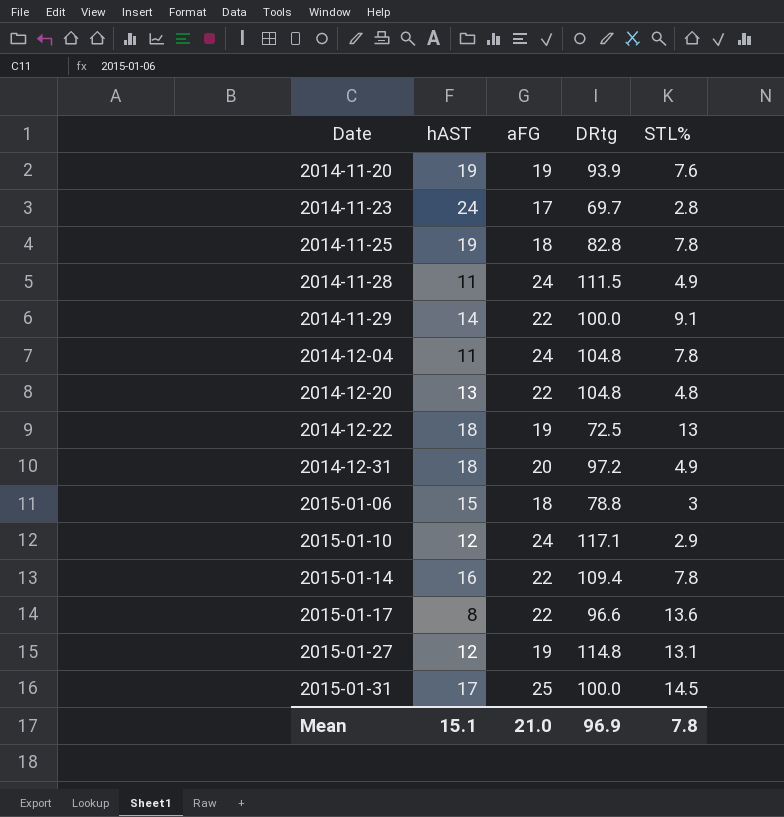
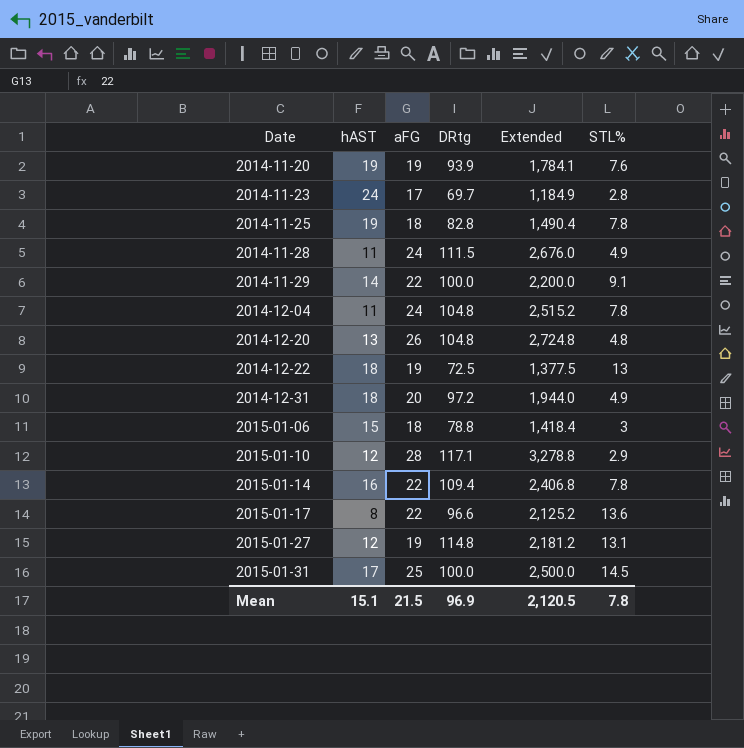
column Extended | formula: none -> [aFG] * [DRtg]
2014-12-20 | aFG: 22 -> 26
2015-01-10 | aFG: 24 -> 28
Mean | aFG: 21.0 -> 21.5

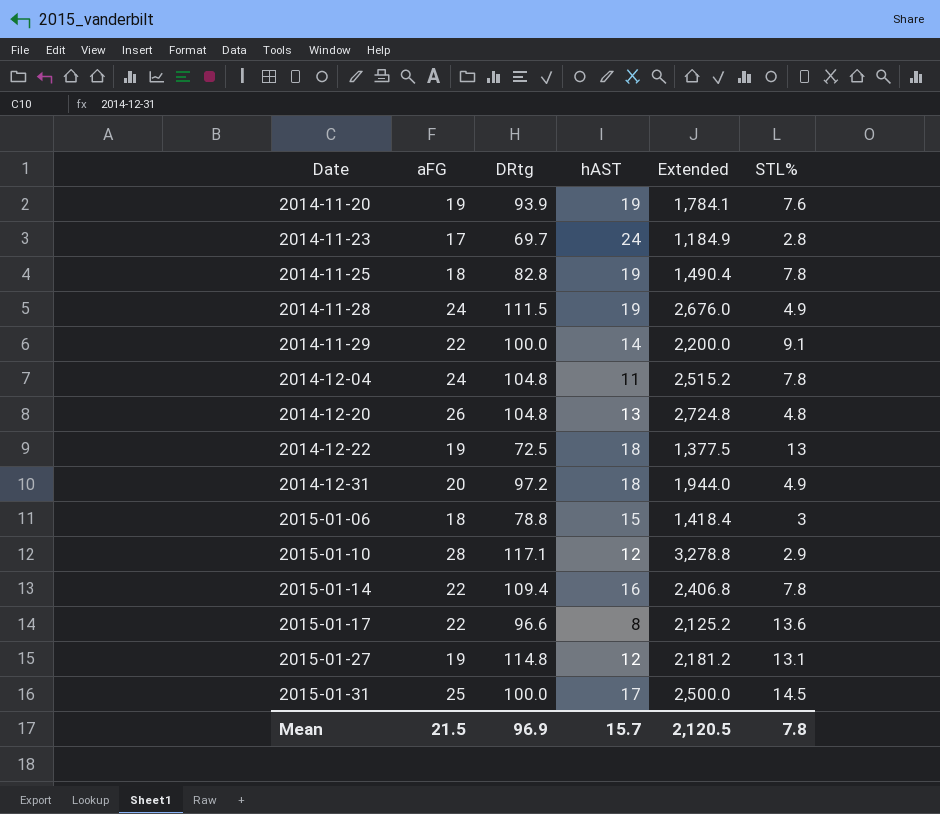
column hAST | position: 2 -> 4
2014-11-28 | hAST: 11 -> 19
Mean | hAST: 15.1 -> 15.7

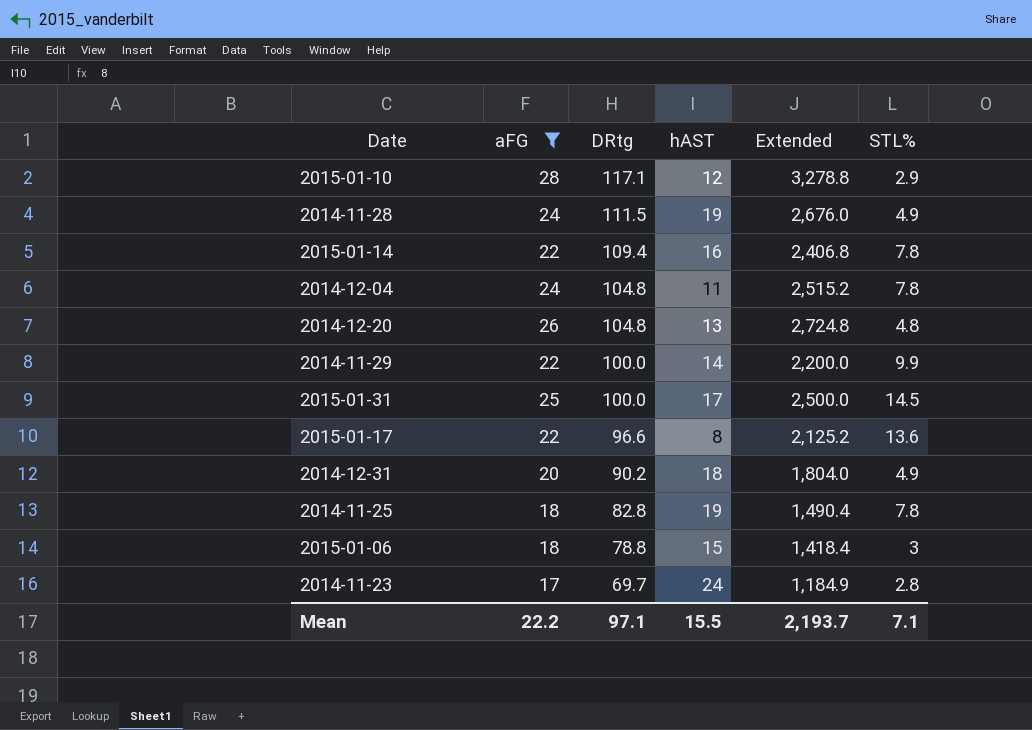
filter: none -> aFG != 19
row order: Date ascending -> DRtg descending
2014-11-29 | STL%: 9.1 -> 9.9
2014-12-31 | DRtg: 97.2 -> 90.2
2014-12-31 | Extended: 1,944.0 -> 1,804.0
Mean | aFG: 21.5 -> 22.2
Mean | DRtg: 96.9 -> 97.1
Mean | hAST: 15.7 -> 15.5
Mean | Extended: 2,120.5 -> 2,193.7
Mean | STL%: 7.8 -> 7.1

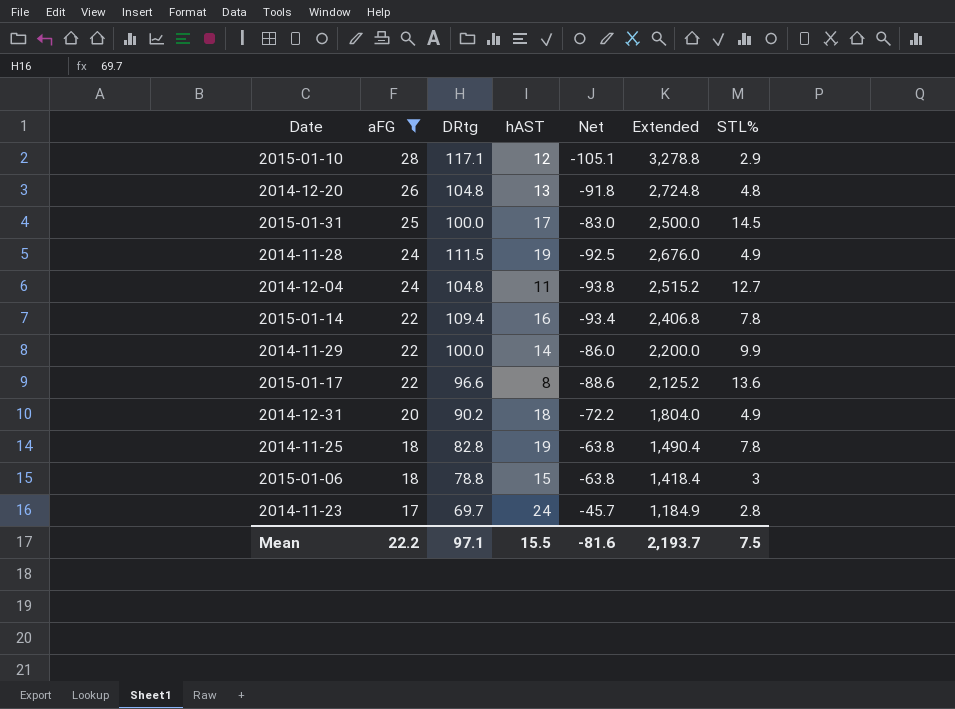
row order: DRtg descending -> aFG descending
column Net | formula: none -> [hAST] - [DRtg]
2014-12-04 | STL%: 7.8 -> 12.7
Mean | STL%: 7.1 -> 7.5

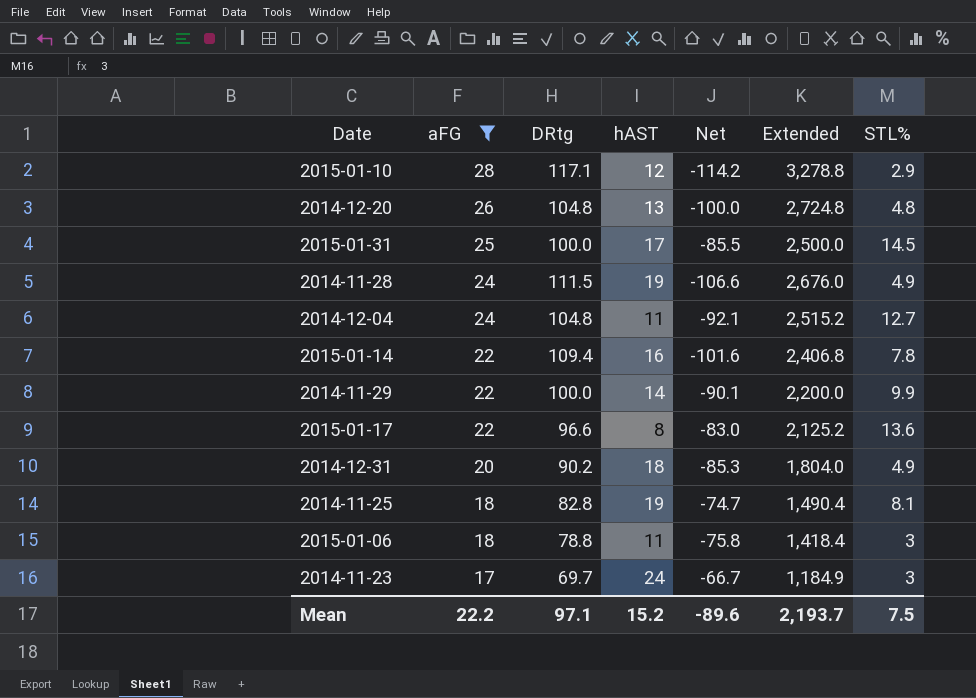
column Net | formula: [hAST] - [DRtg] -> [STL%] - [DRtg]
2014-11-25 | STL%: 7.8 -> 8.1
2015-01-06 | hAST: 15 -> 11
2014-11-23 | STL%: 2.8 -> 3
Mean | hAST: 15.5 -> 15.2
Mean | Net: -81.6 -> -89.6

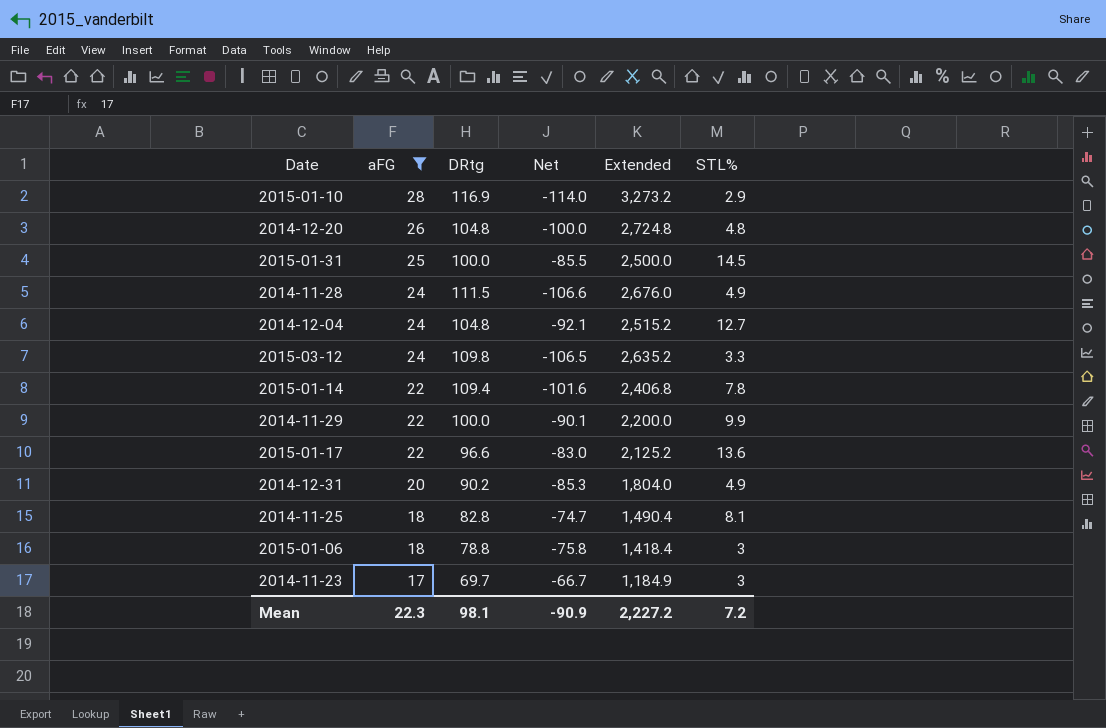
column hAST | position: 4 -> none
2015-01-10 | DRtg: 117.1 -> 116.9
2015-01-10 | Net: -114.2 -> -114.0
2015-01-10 | Extended: 3,278.8 -> 3,273.2
row 2015-03-12: none -> 24 | 109.8 | -106.5 | 2,635.2 | 3.3
Mean | aFG: 22.2 -> 22.3
Mean | DRtg: 97.1 -> 98.1
Mean | Net: -89.6 -> -90.9
Mean | Extended: 2,193.7 -> 2,227.2
Mean | STL%: 7.5 -> 7.2

